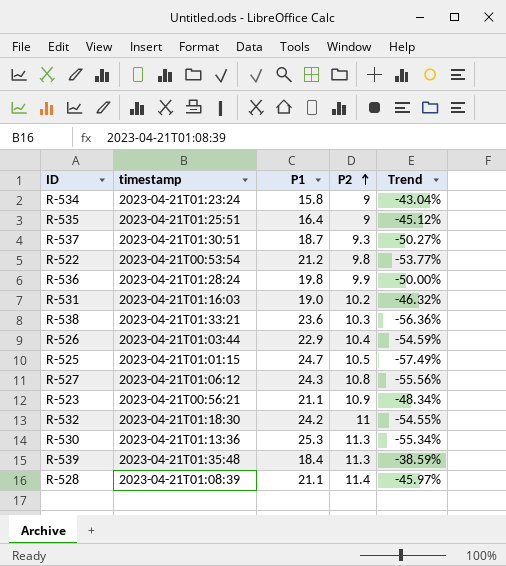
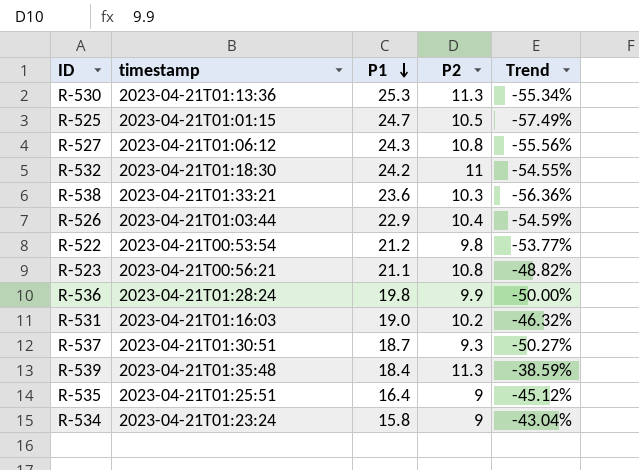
row order: P2 ascending -> P1 descending
row R-528: 2023-04-21T01:08:39 | 21.1 | 11.4 | -45.97% -> none
R-523 | P2: 10.9 -> 10.8
R-523 | Trend: -48.34% -> -48.82%

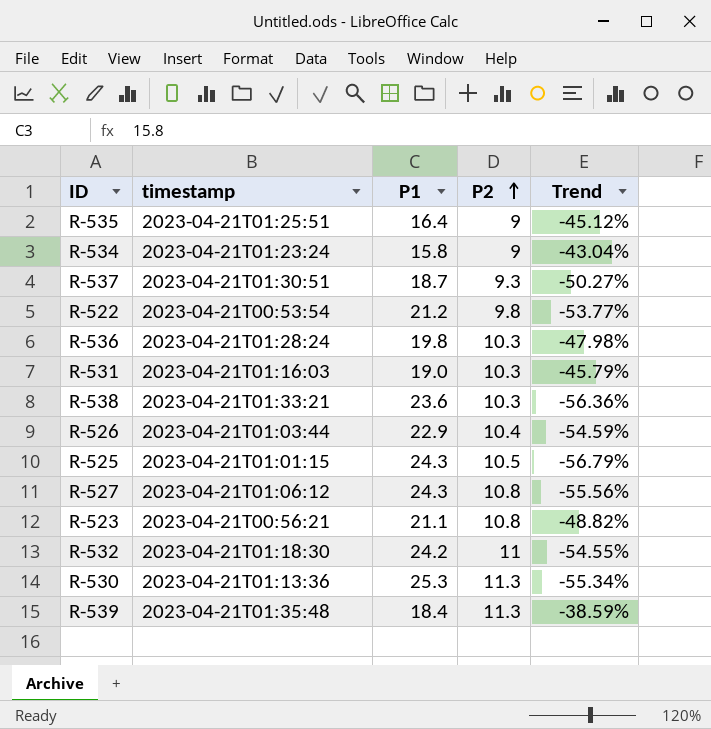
row order: P1 descending -> P2 ascending
R-536 | P2: 9.9 -> 10.3
R-536 | Trend: -50.00% -> -47.98%
R-531 | P2: 10.2 -> 10.3
R-531 | Trend: -46.32% -> -45.79%
R-525 | P1: 24.7 -> 24.3
R-525 | Trend: -57.49% -> -56.79%

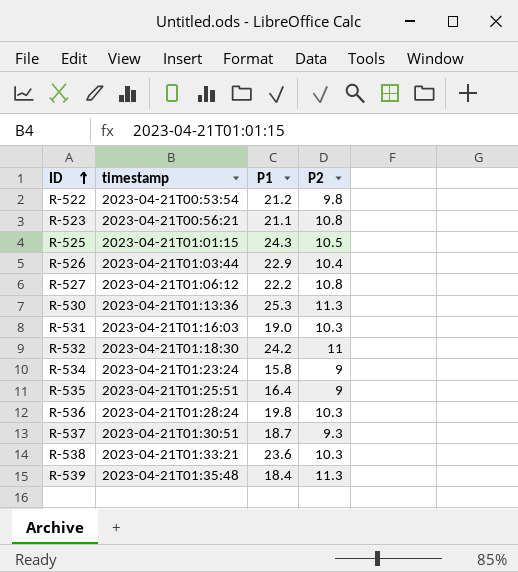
row order: P2 ascending -> ID ascending
column Trend | formula: ([P2] - [P1]) / [P1] -> none
R-527 | P1: 24.3 -> 22.2

